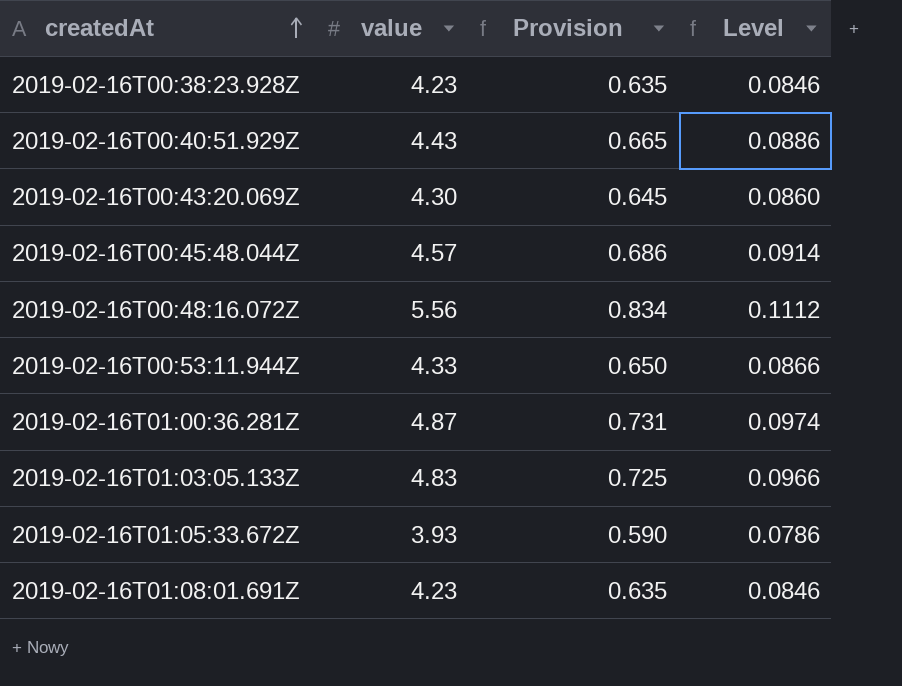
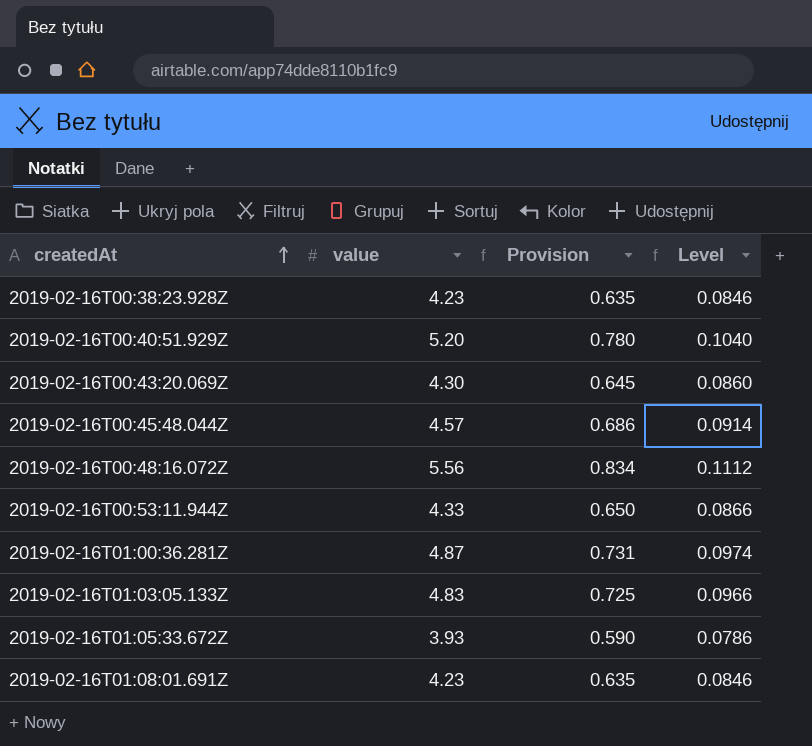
2019-02-16T00:40:51.929Z | value: 4.43 -> 5.20
2019-02-16T00:40:51.929Z | Provision: 0.665 -> 0.780
2019-02-16T00:40:51.929Z | Level: 0.0886 -> 0.1040

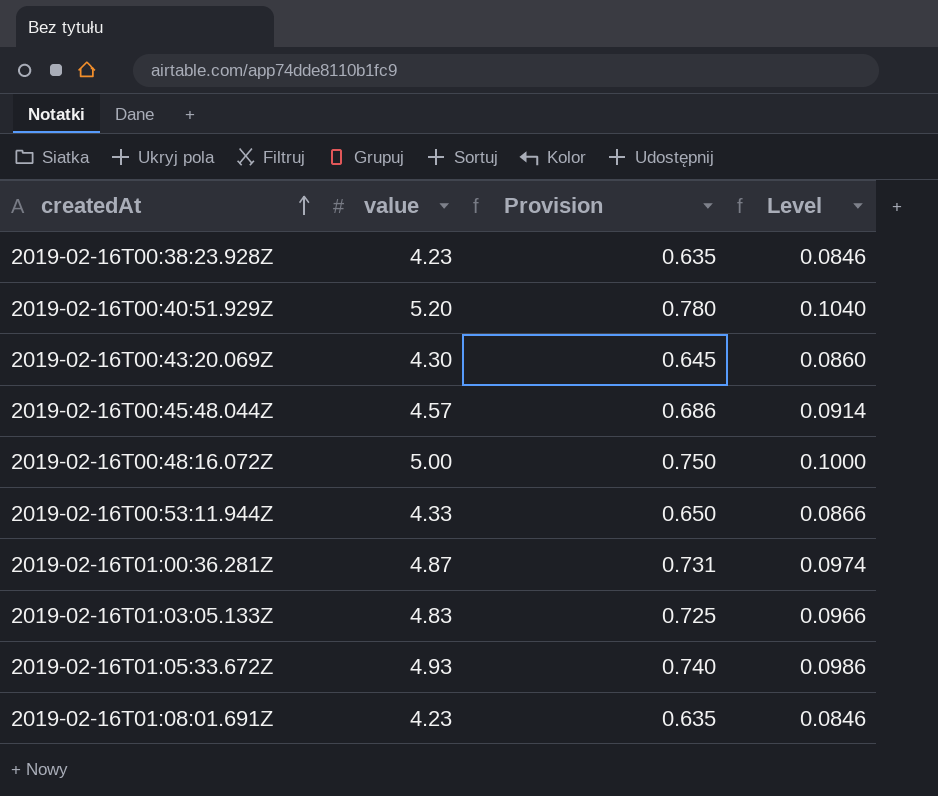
2019-02-16T00:48:16.072Z | value: 5.56 -> 5.00
2019-02-16T00:48:16.072Z | Provision: 0.834 -> 0.750
2019-02-16T00:48:16.072Z | Level: 0.1112 -> 0.1000
2019-02-16T01:05:33.672Z | value: 3.93 -> 4.93
2019-02-16T01:05:33.672Z | Provision: 0.590 -> 0.740
2019-02-16T01:05:33.672Z | Level: 0.0786 -> 0.0986

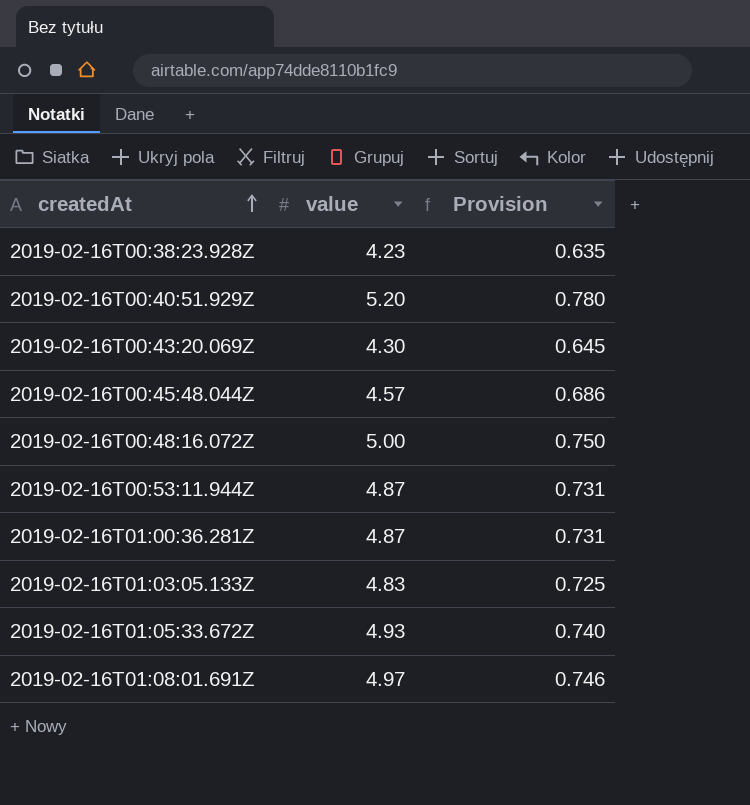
column Level | formula: [value] * 0.02 -> none
2019-02-16T00:53:11.944Z | value: 4.33 -> 4.87
2019-02-16T00:53:11.944Z | Provision: 0.650 -> 0.731
2019-02-16T01:08:01.691Z | value: 4.23 -> 4.97
2019-02-16T01:08:01.691Z | Provision: 0.635 -> 0.746

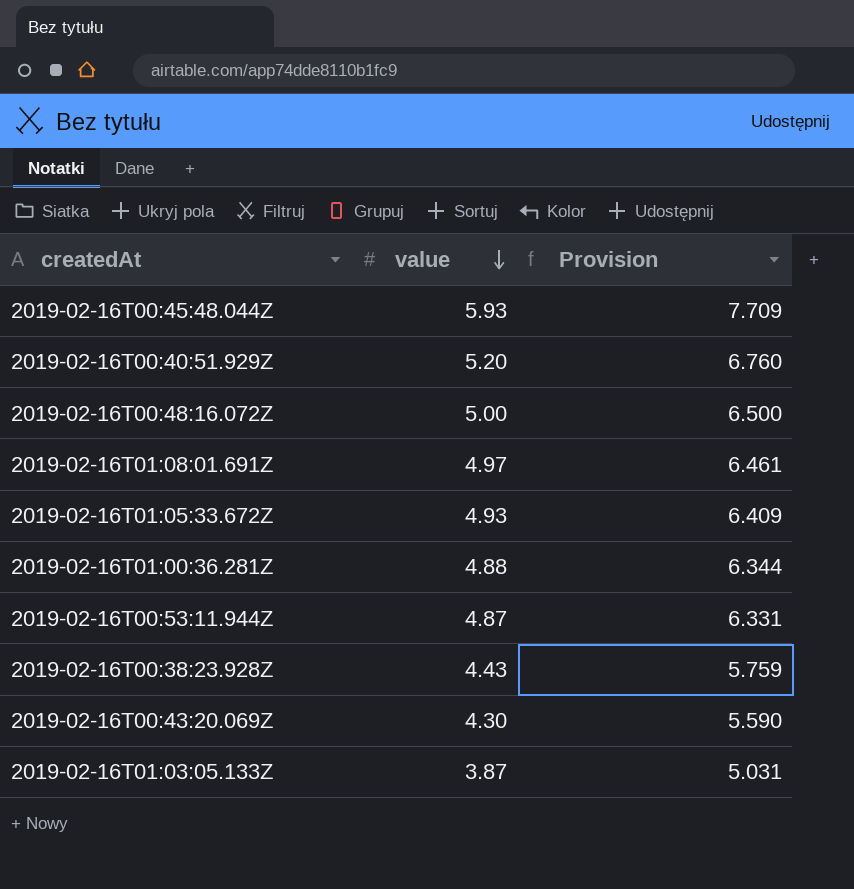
row order: createdAt ascending -> value descending
column Provision | formula: [value] * 0.15 -> [value] * 1.3
2019-02-16T00:45:48.044Z | value: 4.57 -> 5.93
2019-02-16T01:00:36.281Z | value: 4.87 -> 4.88
2019-02-16T00:38:23.928Z | value: 4.23 -> 4.43
2019-02-16T01:03:05.133Z | value: 4.83 -> 3.87

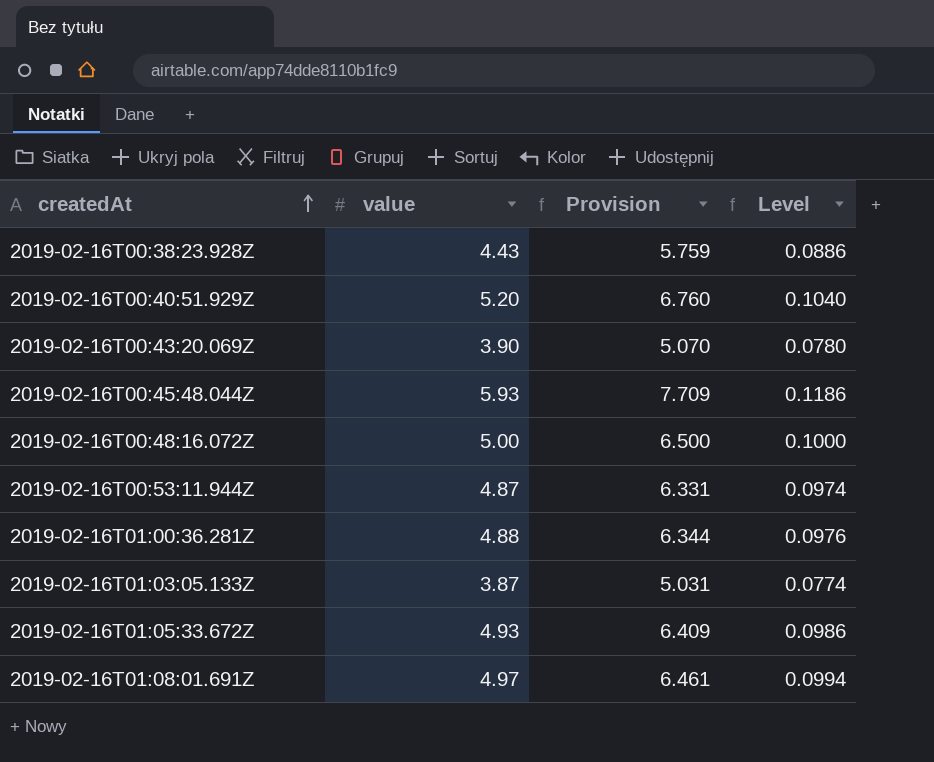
row order: value descending -> createdAt ascending
column Level | formula: none -> [value] * 0.02
2019-02-16T00:43:20.069Z | value: 4.30 -> 3.90
2019-02-16T00:43:20.069Z | Provision: 5.590 -> 5.070

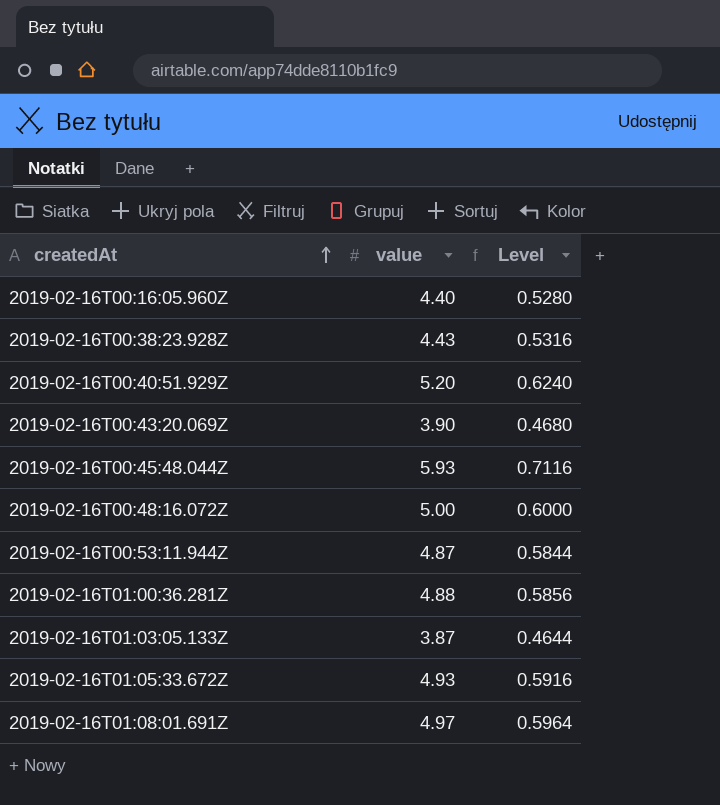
column Provision | formula: [value] * 1.3 -> none
column Level | formula: [value] * 0.02 -> [value] * 0.12
row 2019-02-16T00:16:05.960Z: none -> 4.40 | 0.5280

